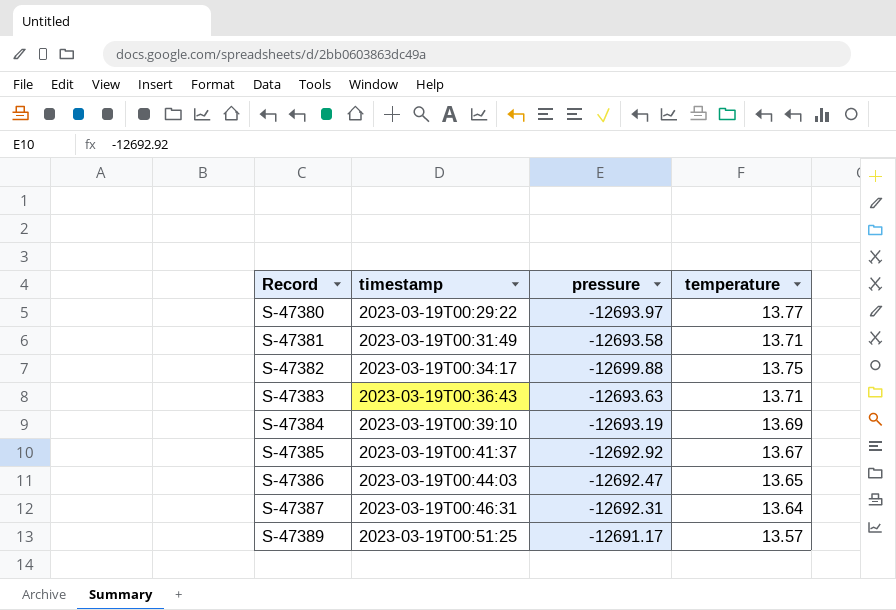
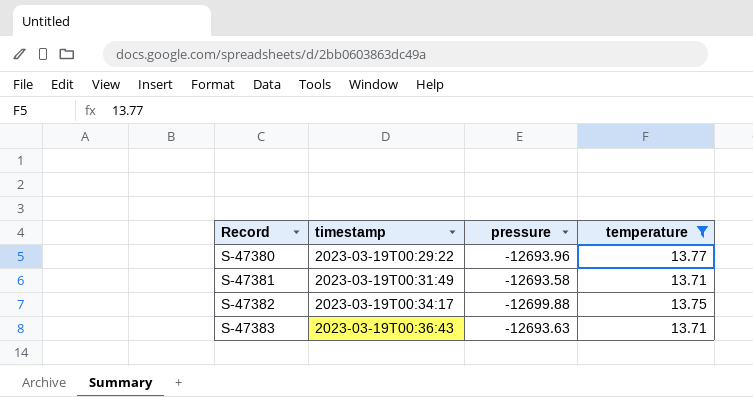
filter: none -> temperature >= 13.71
S-47380 | pressure: -12693.97 -> -12693.96

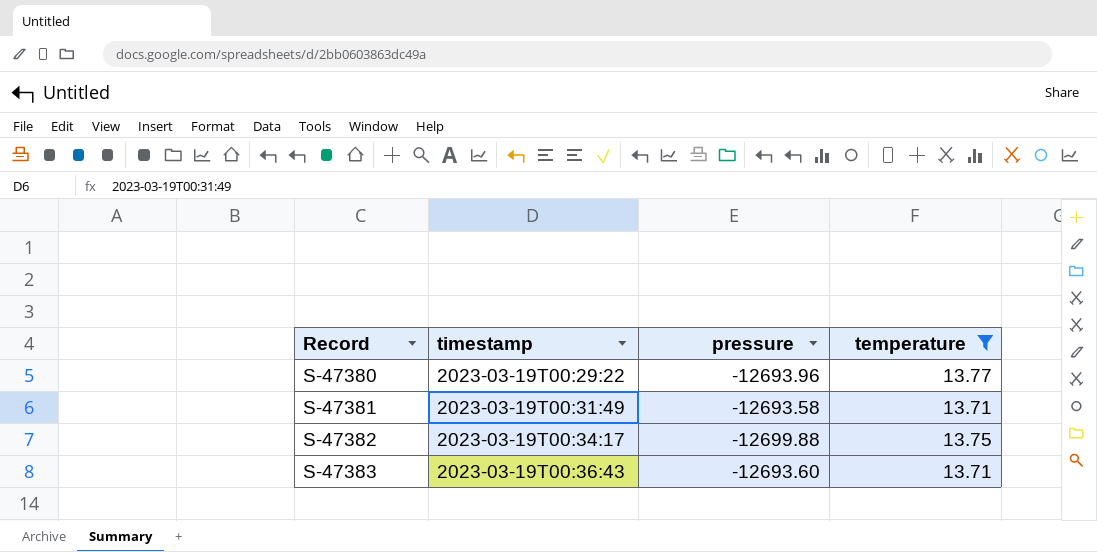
S-47383 | pressure: -12693.63 -> -12693.60

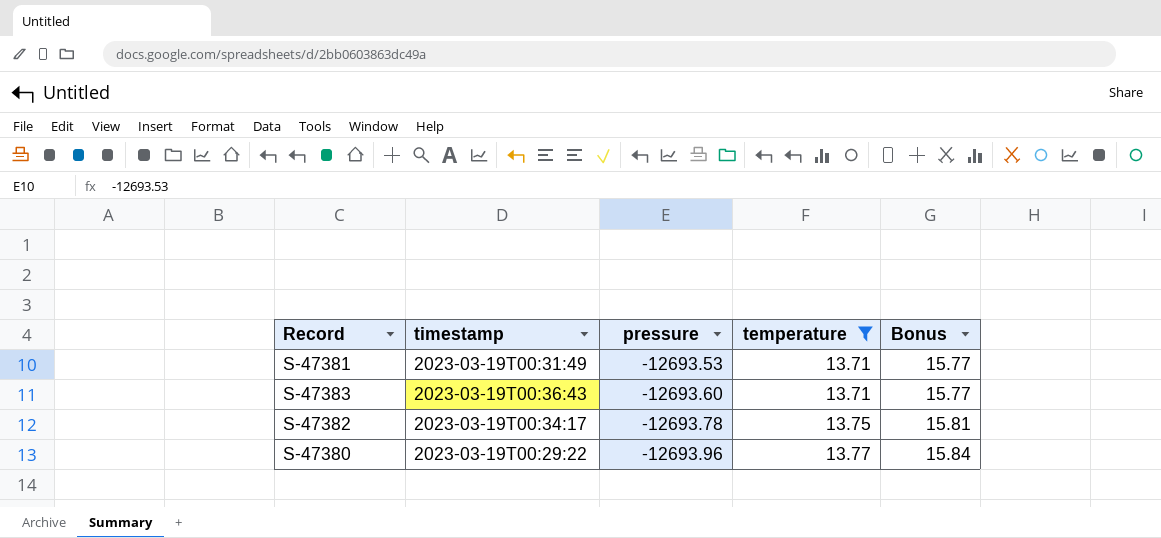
row order: Record ascending -> pressure descending
column Bonus | formula: none -> [temperature] * 1.15
S-47381 | pressure: -12693.58 -> -12693.53
S-47382 | pressure: -12699.88 -> -12693.78

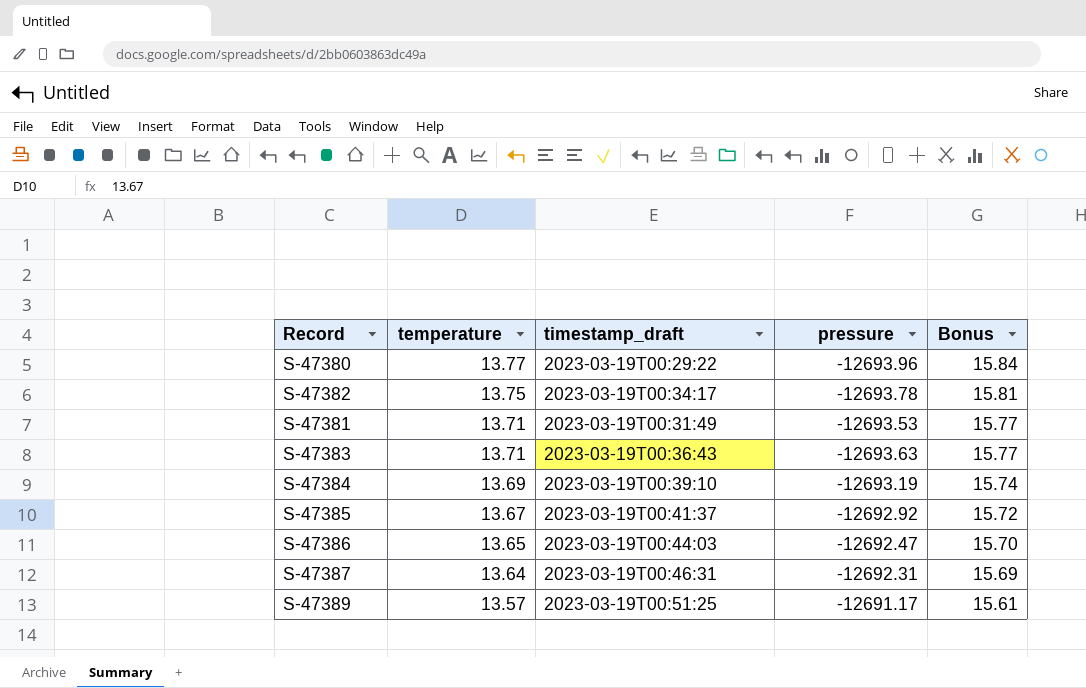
filter: temperature >= 13.71 -> none
row order: pressure descending -> temperature descending
column temperature | position: 4 -> 2
column name: timestamp -> timestamp_draft
S-47383 | pressure: -12693.60 -> -12693.63

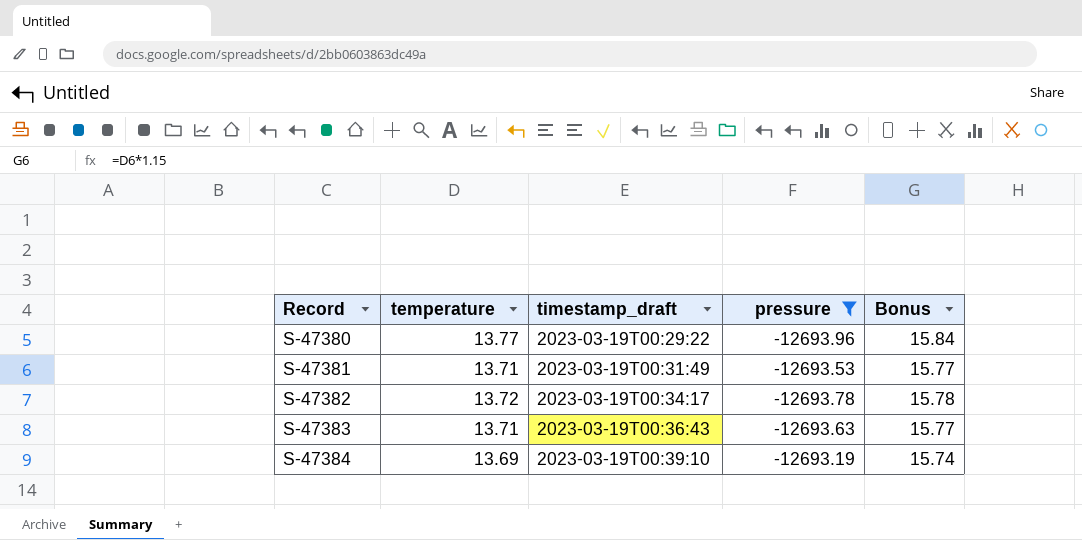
filter: none -> pressure <= -12693.19
row order: temperature descending -> Record ascending
S-47382 | temperature: 13.75 -> 13.72
S-47382 | Bonus: 15.81 -> 15.78

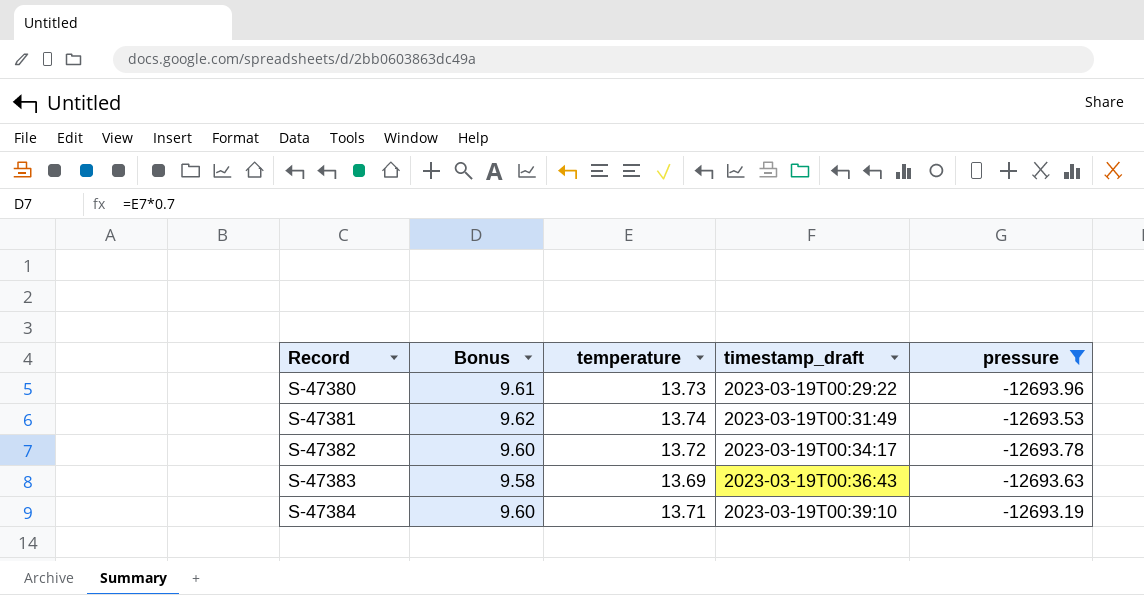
column Bonus | formula: [temperature] * 1.15 -> [temperature] * 0.7
column Bonus | position: 5 -> 2
S-47380 | temperature: 13.77 -> 13.73
S-47381 | temperature: 13.71 -> 13.74
S-47383 | temperature: 13.71 -> 13.69
S-47384 | temperature: 13.69 -> 13.71

